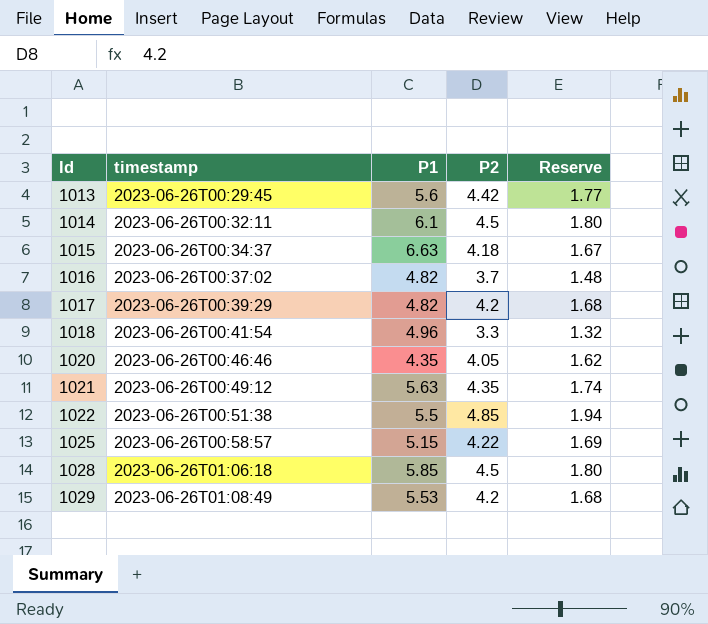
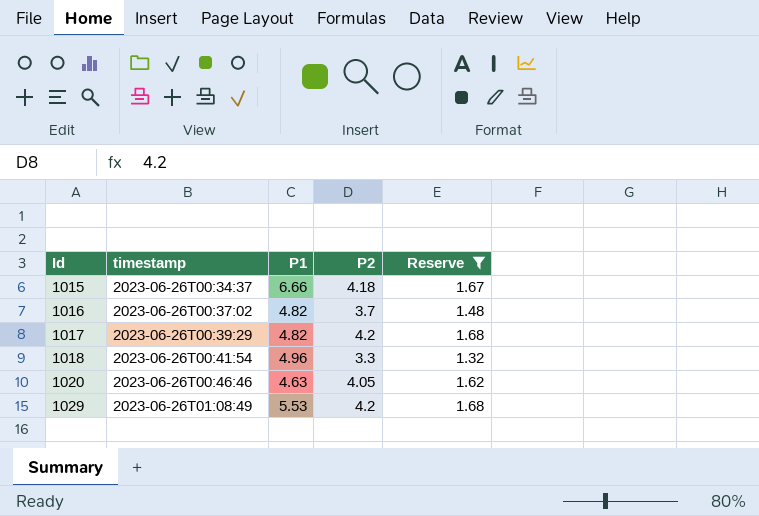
filter: none -> Reserve <= 1.68
1015 | P1: 6.63 -> 6.66
1020 | P1: 4.35 -> 4.63

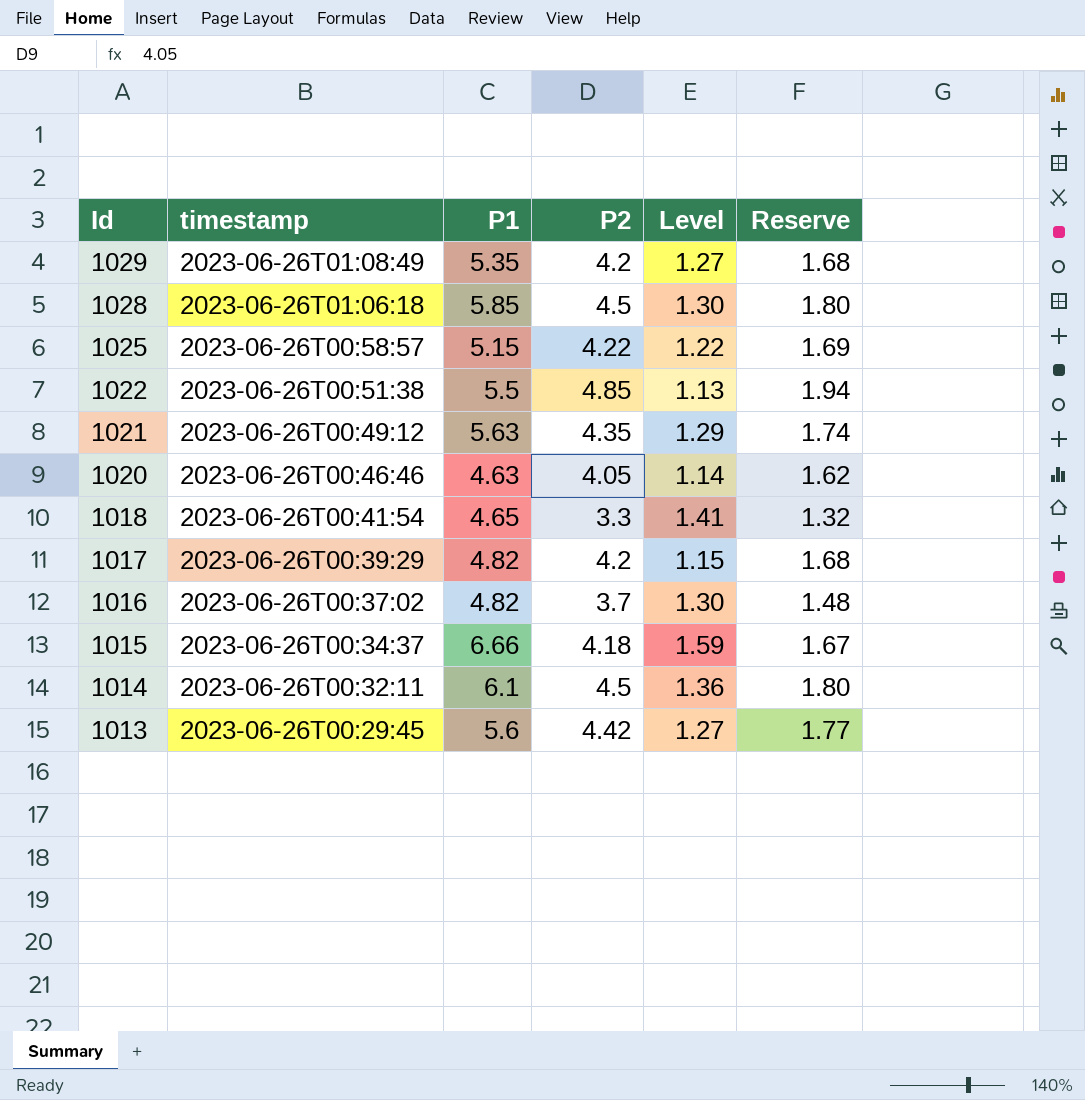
filter: Reserve <= 1.68 -> none
row order: Id ascending -> Id descending
column Level | formula: none -> [P1] / [P2]
1029 | P1: 5.53 -> 5.35
1018 | P1: 4.96 -> 4.65

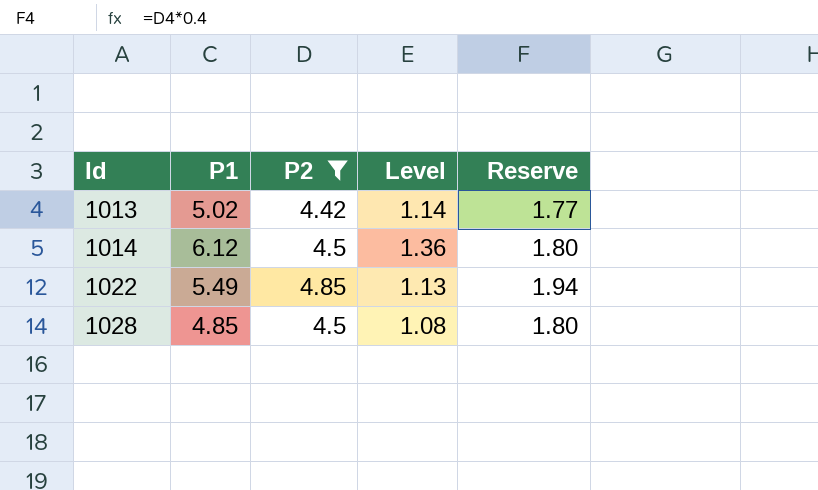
filter: none -> P2 >= 4.42
row order: Id descending -> Id ascending
column timestamp | position: 2 -> none
1013 | P1: 5.6 -> 5.02
1013 | Level: 1.27 -> 1.14
1014 | P1: 6.1 -> 6.12
1022 | P1: 5.5 -> 5.49
1028 | P1: 5.85 -> 4.85
1028 | Level: 1.30 -> 1.08

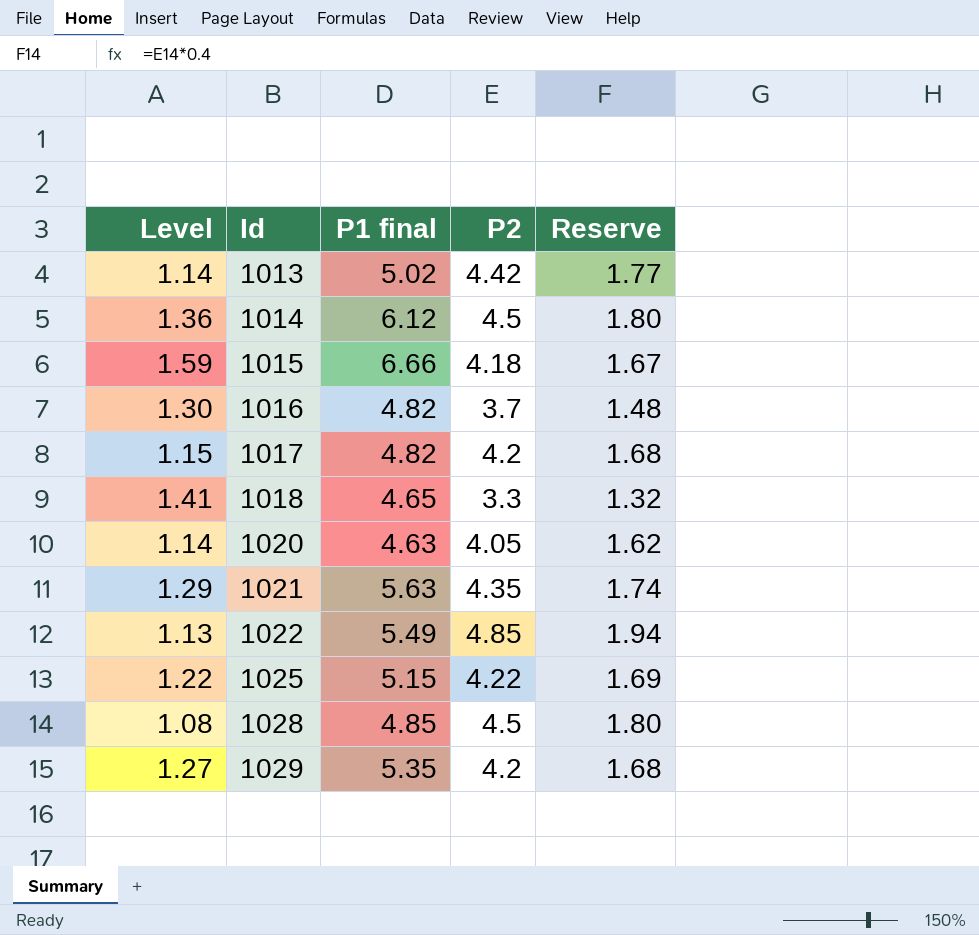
filter: P2 >= 4.42 -> none
column Level | position: 4 -> 1
column name: P1 -> P1 final

